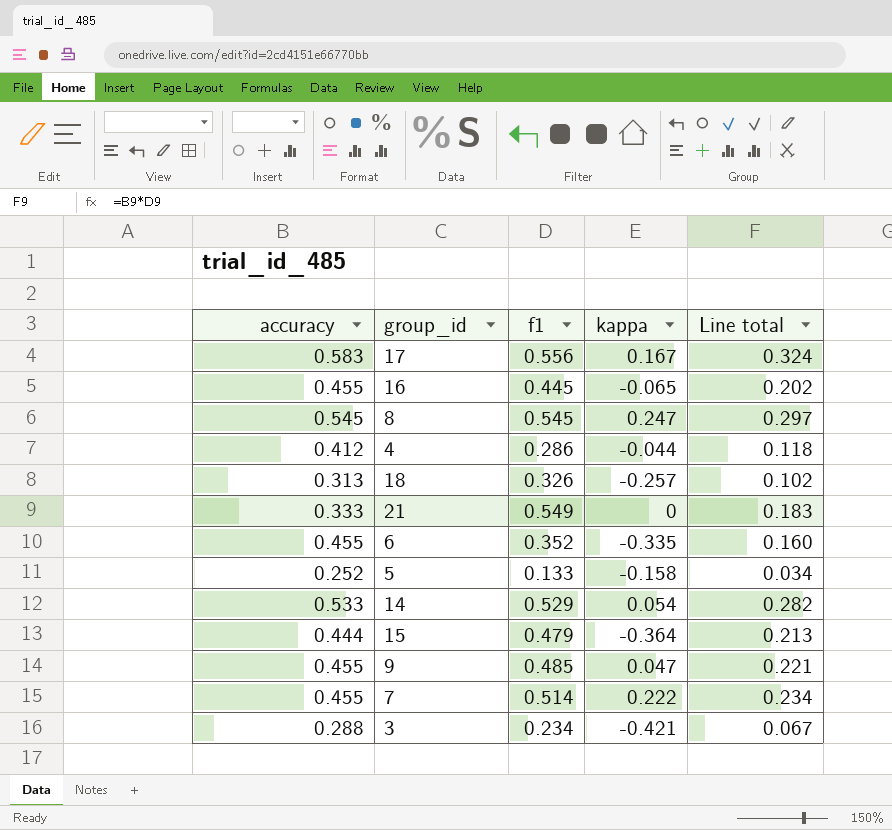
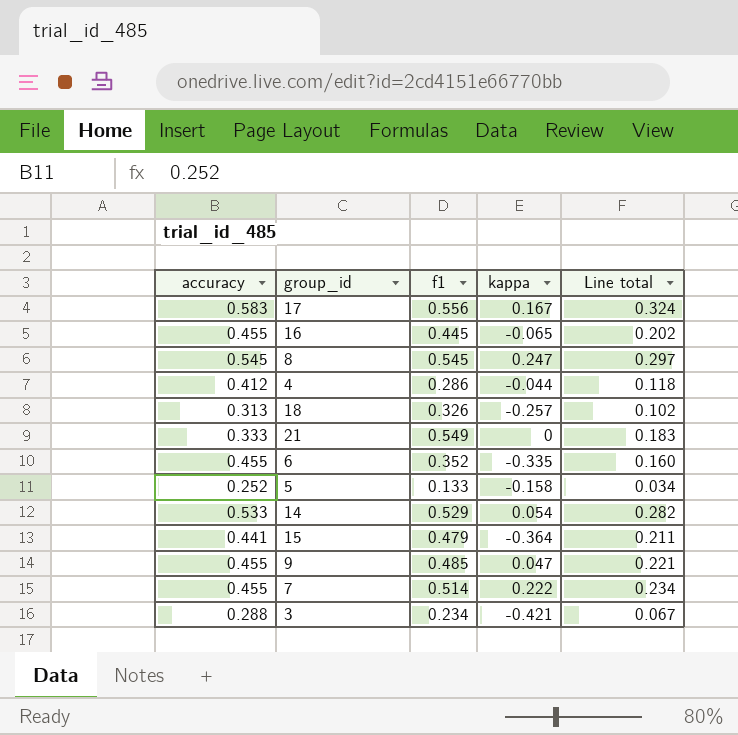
15 | accuracy: 0.444 -> 0.441
15 | Line total: 0.213 -> 0.211

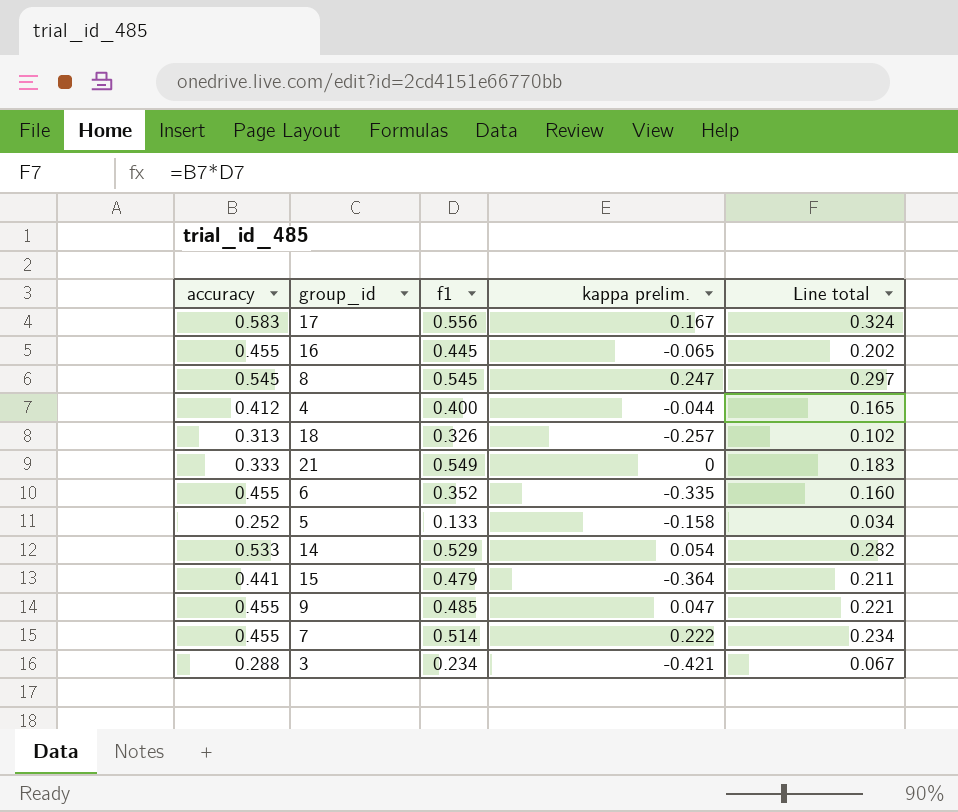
column name: kappa -> kappa prelim.
4 | f1: 0.286 -> 0.400
4 | Line total: 0.118 -> 0.165

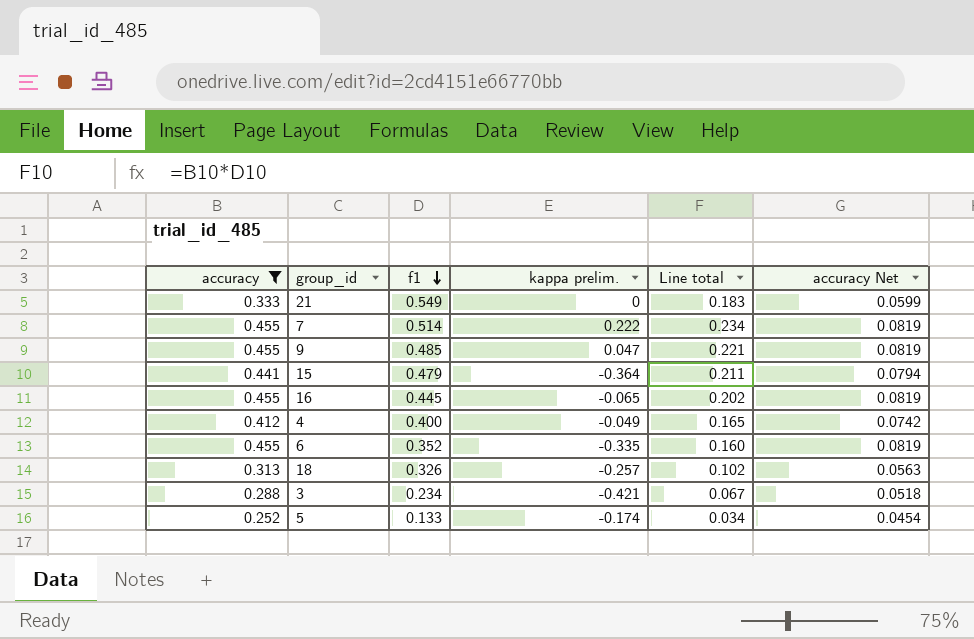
filter: none -> accuracy <= 0.455
row order: none -> f1 descending
column accuracy Net | formula: none -> [accuracy] * 0.18
4 | kappa prelim.: -0.044 -> -0.049
5 | kappa prelim.: -0.158 -> -0.174

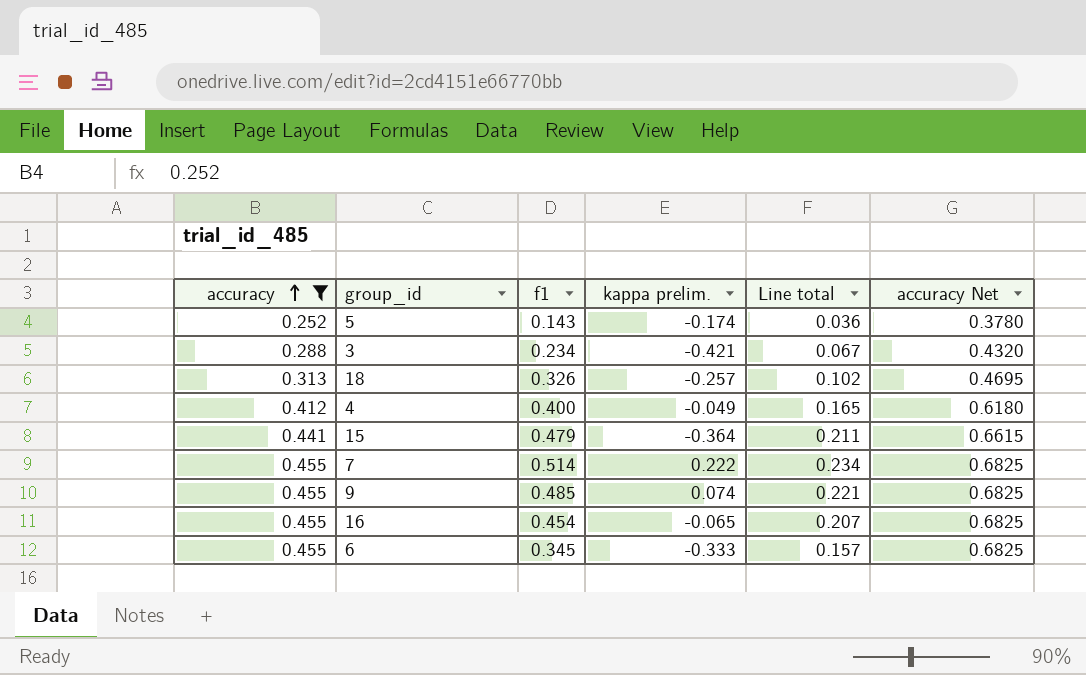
row order: f1 descending -> accuracy ascending
column accuracy Net | formula: [accuracy] * 0.18 -> [accuracy] * 1.5
row 21: 0.333 | 0.549 | 0 | 0.183 | 0.0599 -> none
5 | f1: 0.133 -> 0.143
5 | Line total: 0.034 -> 0.036
9 | kappa prelim.: 0.047 -> 0.074
16 | f1: 0.445 -> 0.454
16 | Line total: 0.202 -> 0.207
6 | f1: 0.352 -> 0.345
6 | kappa prelim.: -0.335 -> -0.333
6 | Line total: 0.160 -> 0.157

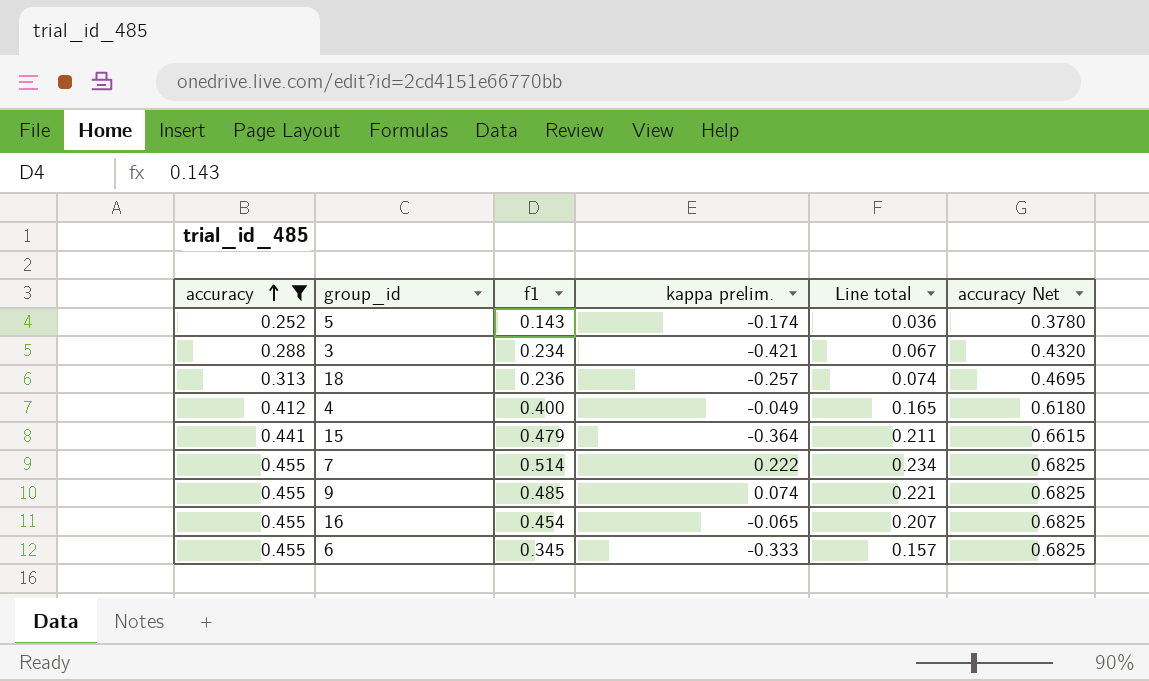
18 | f1: 0.326 -> 0.236
18 | Line total: 0.102 -> 0.074

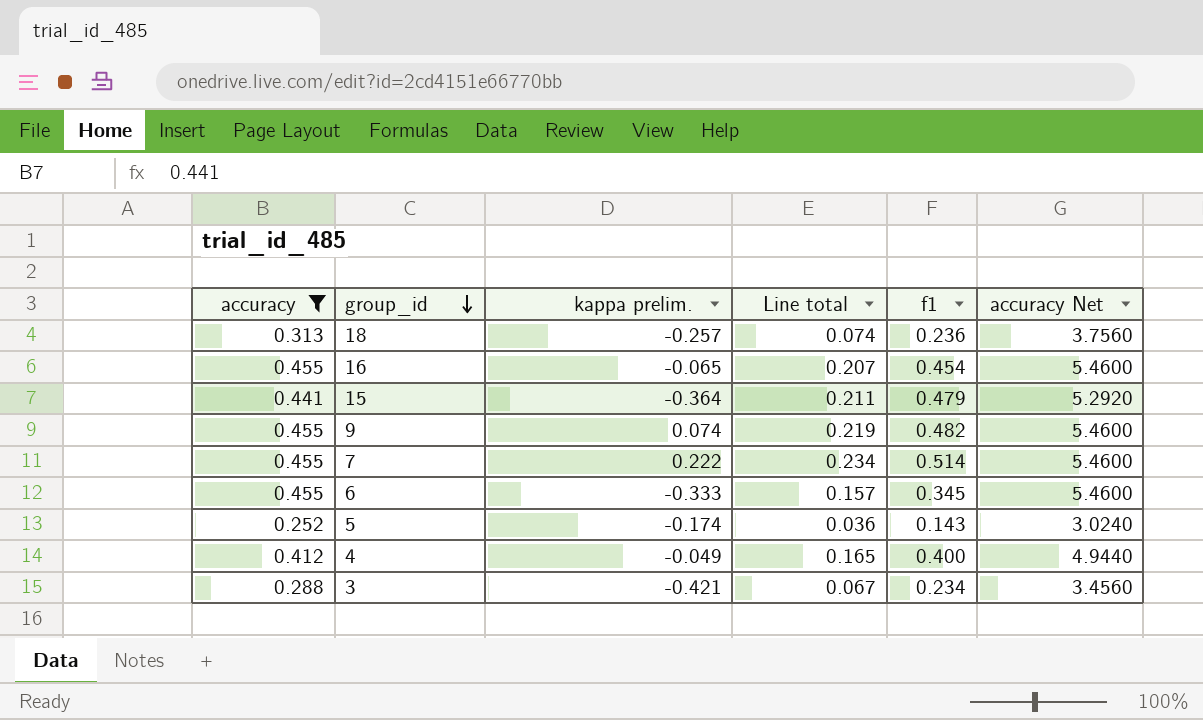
row order: accuracy ascending -> group_id descending
column f1 | position: 3 -> 5
column accuracy Net | formula: [accuracy] * 1.5 -> [accuracy] * 12
9 | Line total: 0.221 -> 0.219
9 | f1: 0.485 -> 0.482

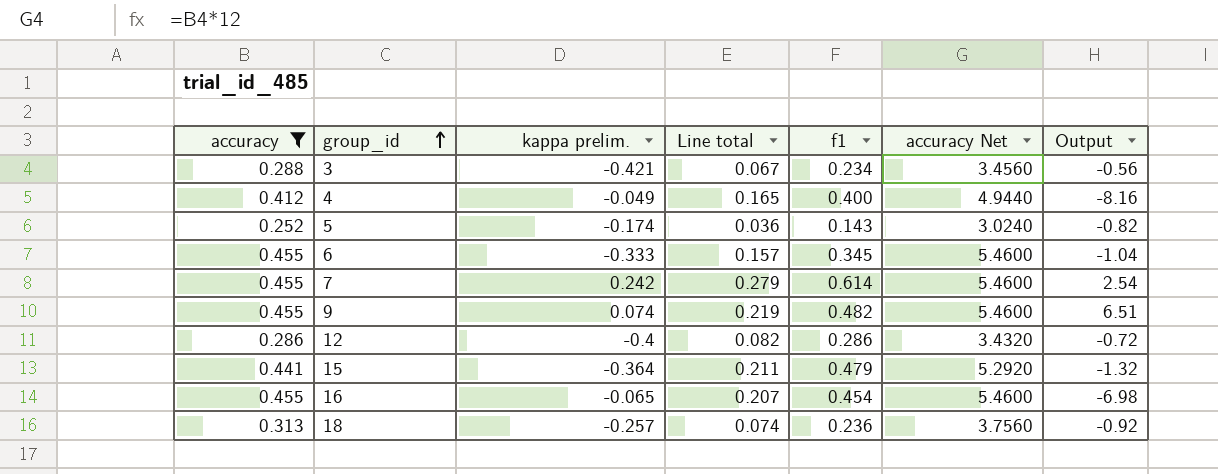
row order: group_id descending -> group_id ascending
column Output | formula: none -> [f1] / [kappa prelim.]
7 | kappa prelim.: 0.222 -> 0.242
7 | Line total: 0.234 -> 0.279
7 | f1: 0.514 -> 0.614
row 12: none -> 0.286 | -0.4 | 0.082 | 0.286 | 3.4320 | -0.72

